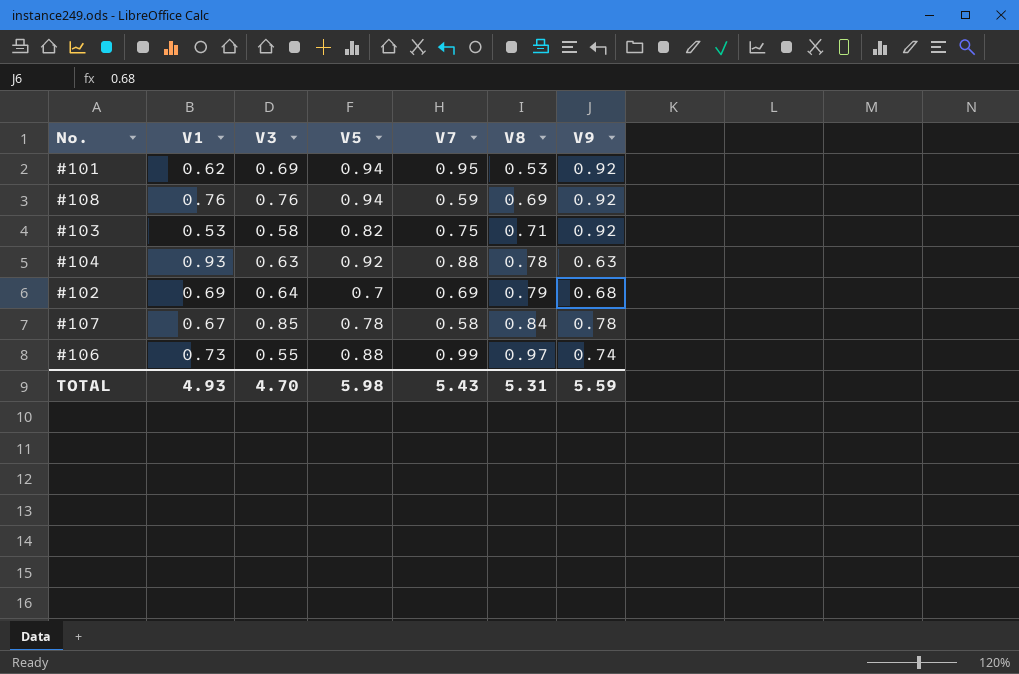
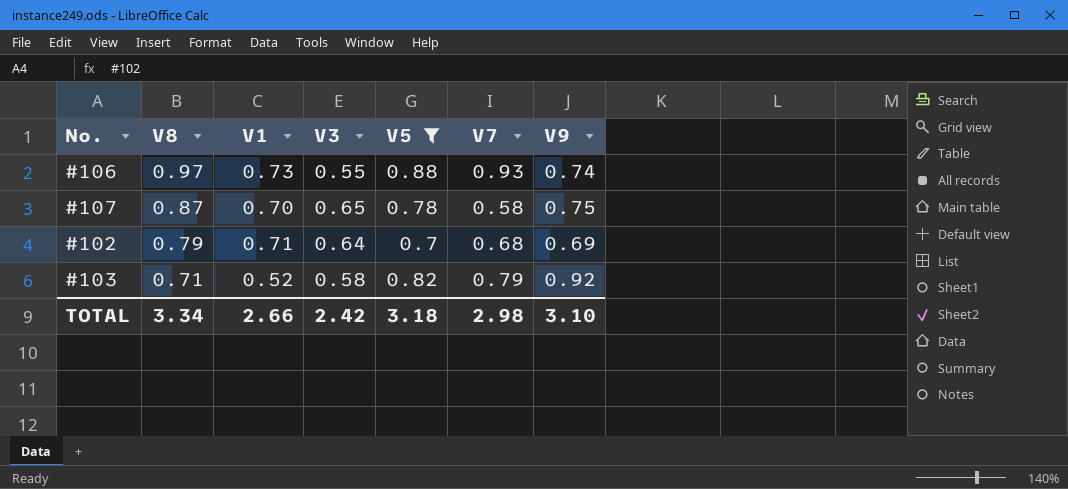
filter: none -> V5 <= 0.88
row order: V8 ascending -> V8 descending
column V8 | position: 6 -> 2
#106 | V7: 0.99 -> 0.93
#107 | V8: 0.84 -> 0.87
#107 | V1: 0.67 -> 0.70
#107 | V3: 0.85 -> 0.65
#107 | V9: 0.78 -> 0.75
#102 | V1: 0.69 -> 0.71
#102 | V7: 0.69 -> 0.68
#102 | V9: 0.68 -> 0.69
#103 | V1: 0.53 -> 0.52
#103 | V7: 0.75 -> 0.79
TOTAL | V8: 5.31 -> 3.34
TOTAL | V1: 4.93 -> 2.66
TOTAL | V3: 4.70 -> 2.42
TOTAL | V5: 5.98 -> 3.18
TOTAL | V7: 5.43 -> 2.98
TOTAL | V9: 5.59 -> 3.10

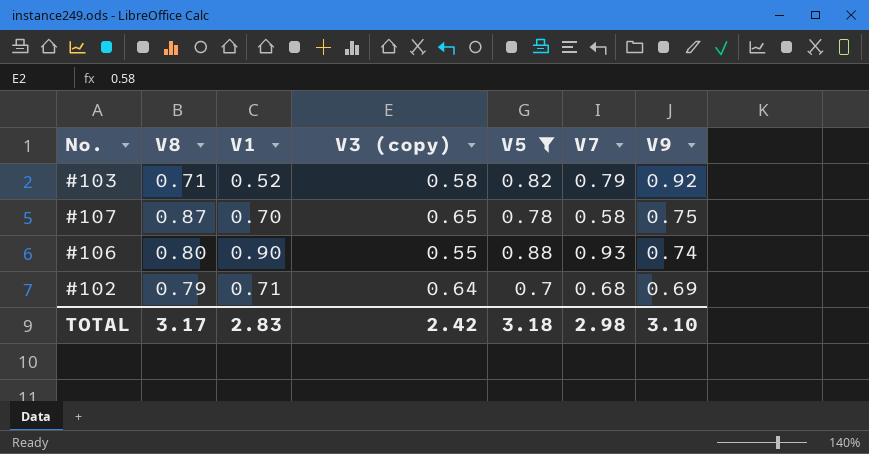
row order: V8 descending -> V9 descending
column name: V3 -> V3 (copy)
#106 | V8: 0.97 -> 0.80
#106 | V1: 0.73 -> 0.90
TOTAL | V8: 3.34 -> 3.17
TOTAL | V1: 2.66 -> 2.83

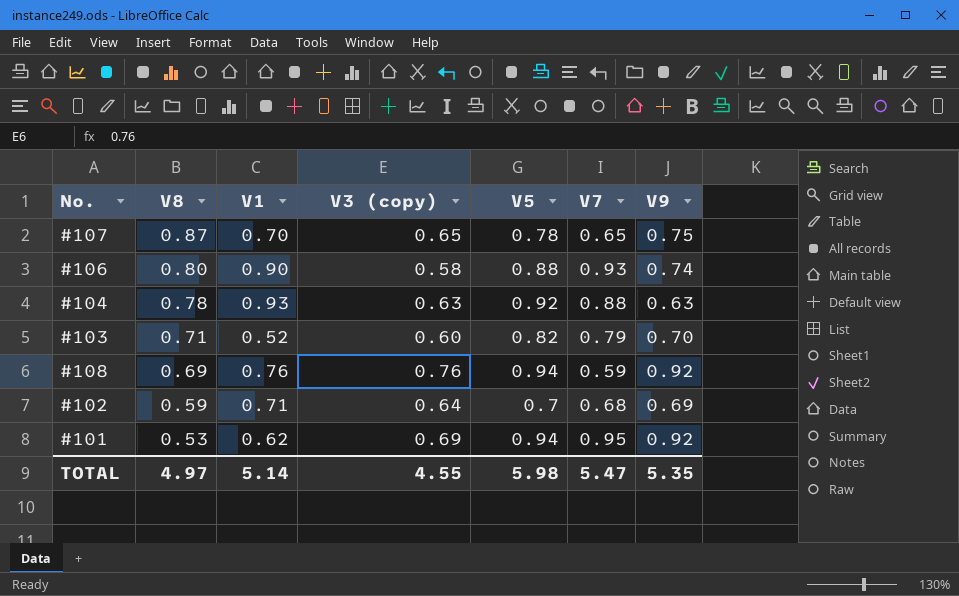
filter: V5 <= 0.88 -> none
row order: V9 descending -> V8 descending
#107 | V7: 0.58 -> 0.65
#106 | V3 (copy): 0.55 -> 0.58
#103 | V3 (copy): 0.58 -> 0.60
#103 | V9: 0.92 -> 0.70
#102 | V8: 0.79 -> 0.59
TOTAL | V8: 3.17 -> 4.97
TOTAL | V1: 2.83 -> 5.14
TOTAL | V3 (copy): 2.42 -> 4.55
TOTAL | V5: 3.18 -> 5.98
TOTAL | V7: 2.98 -> 5.47
TOTAL | V9: 3.10 -> 5.35

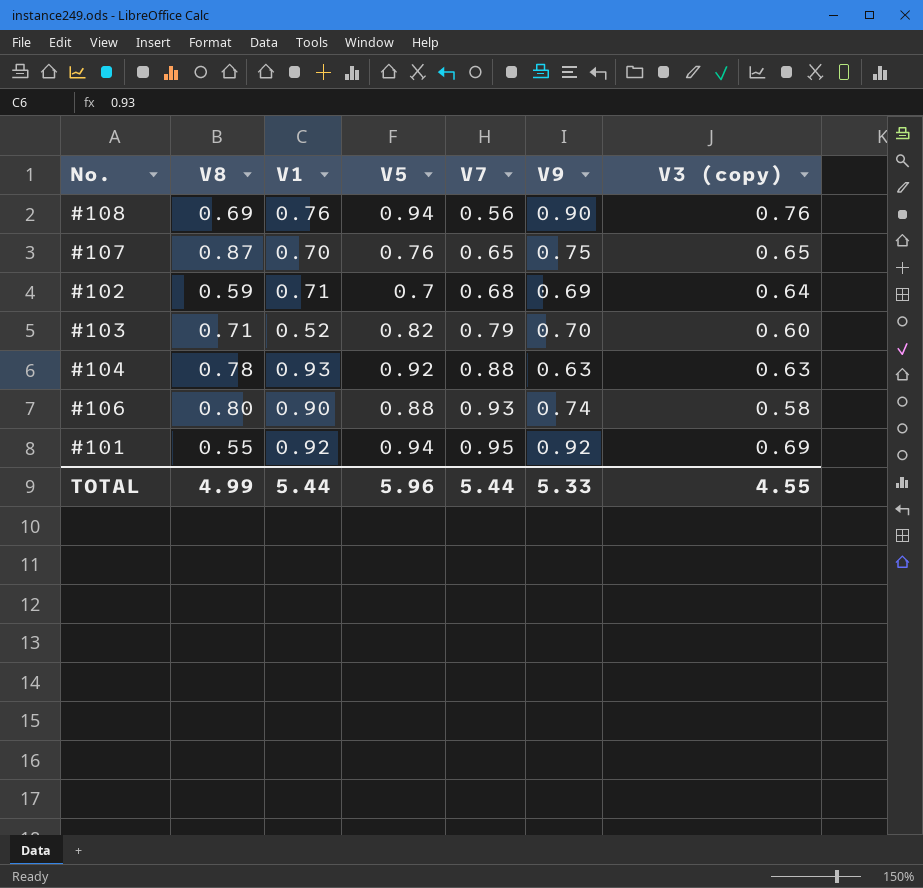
row order: V8 descending -> V7 ascending
column V3 (copy) | position: 4 -> 7
#108 | V7: 0.59 -> 0.56
#108 | V9: 0.92 -> 0.90
#107 | V5: 0.78 -> 0.76
#101 | V8: 0.53 -> 0.55
#101 | V1: 0.62 -> 0.92
TOTAL | V8: 4.97 -> 4.99
TOTAL | V1: 5.14 -> 5.44
TOTAL | V5: 5.98 -> 5.96
TOTAL | V7: 5.47 -> 5.44
TOTAL | V9: 5.35 -> 5.33

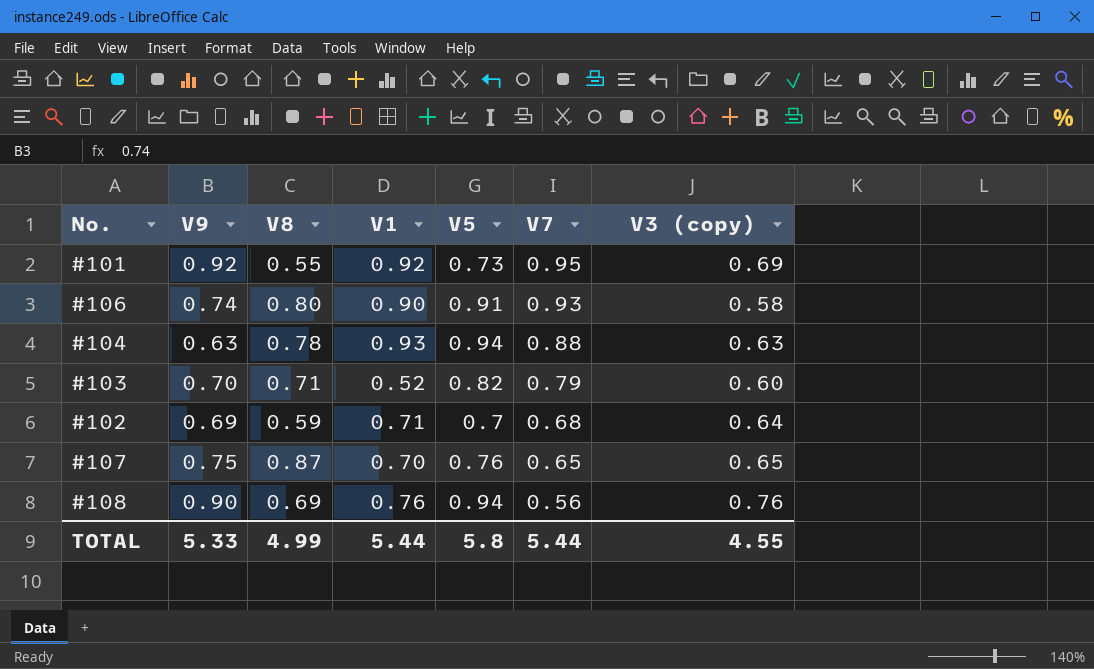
row order: V7 ascending -> V7 descending
column V9 | position: 6 -> 2
#101 | V5: 0.94 -> 0.73
#106 | V5: 0.88 -> 0.91
#104 | V5: 0.92 -> 0.94
TOTAL | V5: 5.96 -> 5.8

